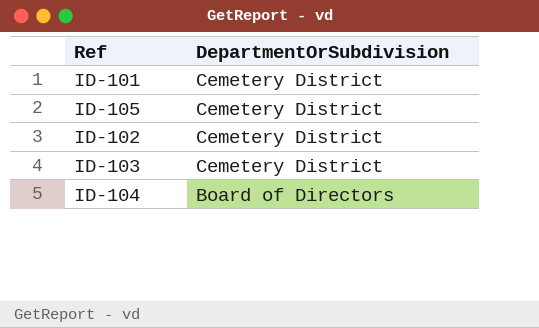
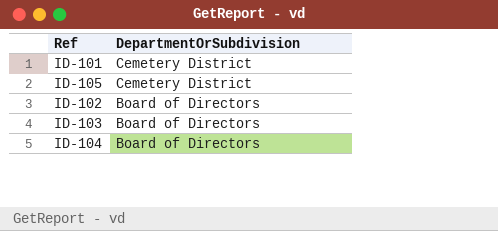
ID-102 | DepartmentOrSubdivision: Cemetery District -> Board of Directors
ID-103 | DepartmentOrSubdivision: Cemetery District -> Board of Directors

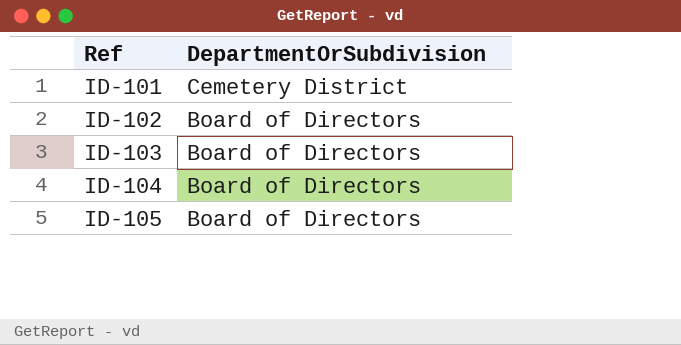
row order: DepartmentOrSubdivision descending -> Ref ascending
ID-105 | DepartmentOrSubdivision: Cemetery District -> Board of Directors

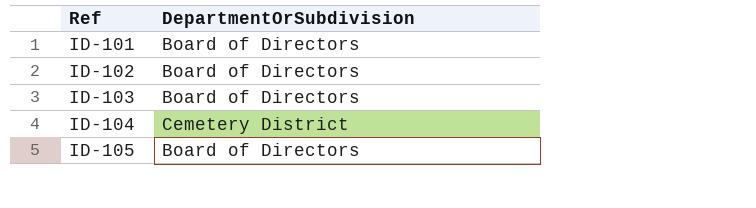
ID-101 | DepartmentOrSubdivision: Cemetery District -> Board of Directors
ID-104 | DepartmentOrSubdivision: Board of Directors -> Cemetery District

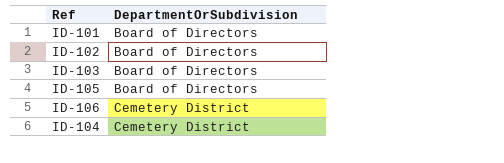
row order: Ref ascending -> DepartmentOrSubdivision ascending
row ID-106: none -> Cemetery District

